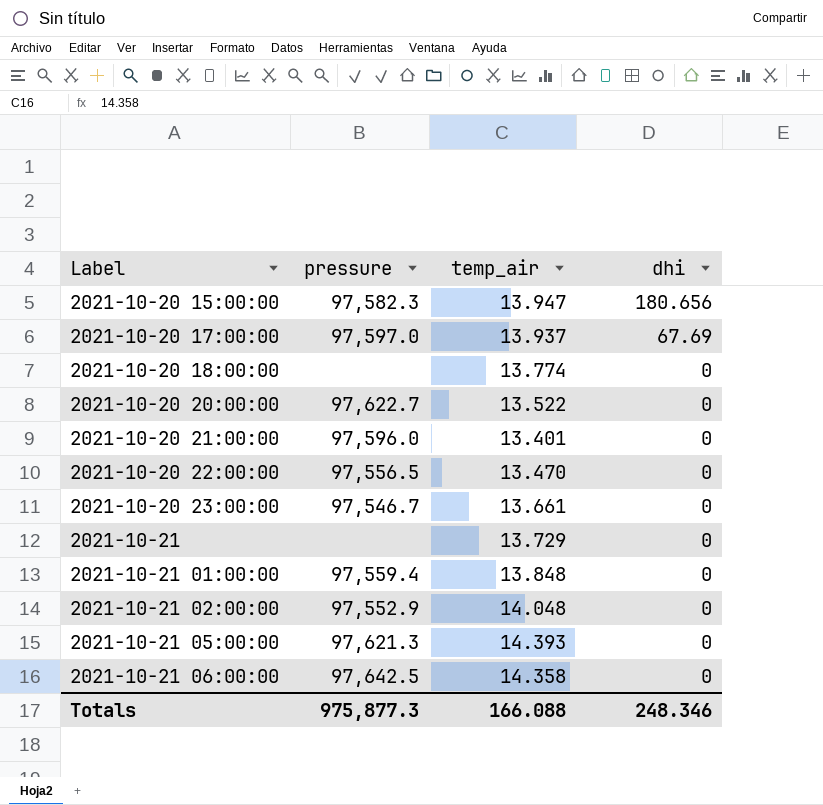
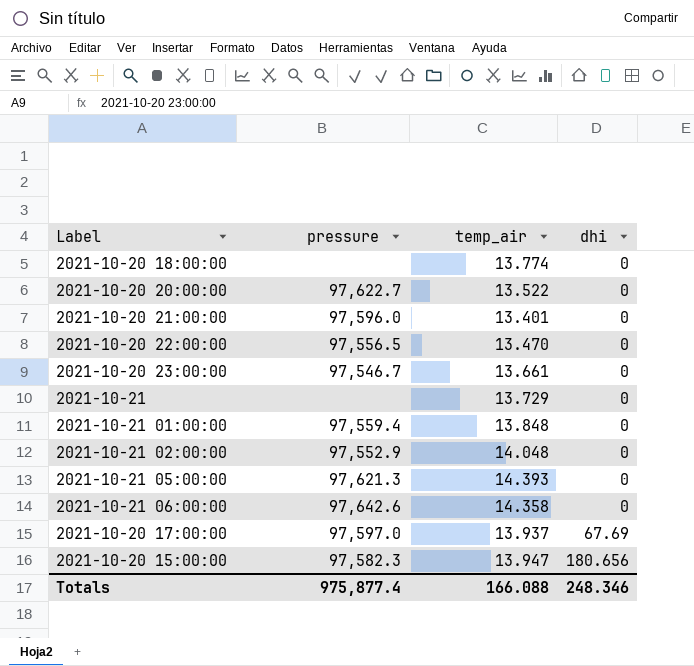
row order: Label ascending -> dhi ascending
2021-10-21 06:00:00 | pressure: 97,642.5 -> 97,642.6
Totals | pressure: 975,877.3 -> 975,877.4

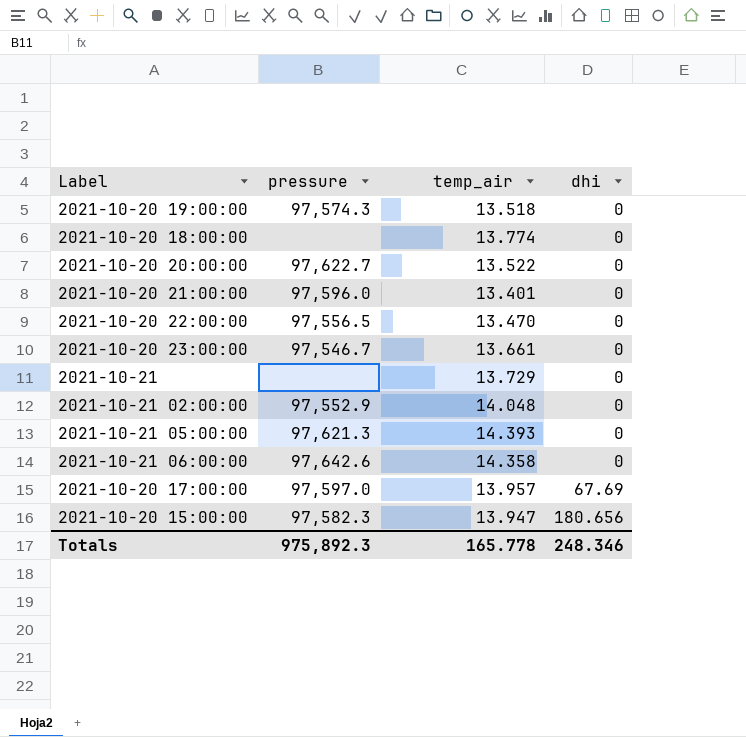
row 2021-10-21 01:00:00: 97,559.4 | 13.848 | 0 -> none
row 2021-10-20 19:00:00: none -> 97,574.3 | 13.518 | 0
2021-10-20 17:00:00 | temp_air: 13.937 -> 13.957
Totals | pressure: 975,877.4 -> 975,892.3
Totals | temp_air: 166.088 -> 165.778

